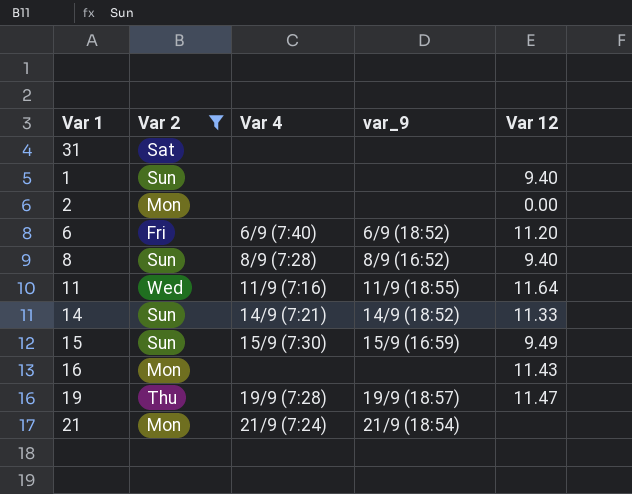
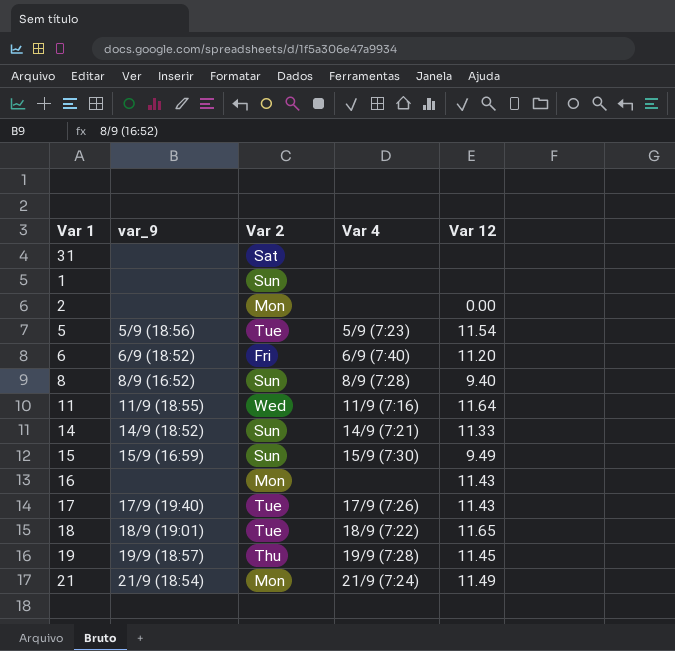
filter: Var 2 != Tue -> none
column var_9 | position: 4 -> 2
1 | Var 12: 9.40 -> none
19 | Var 12: 11.47 -> 11.45
21 | Var 12: none -> 11.49

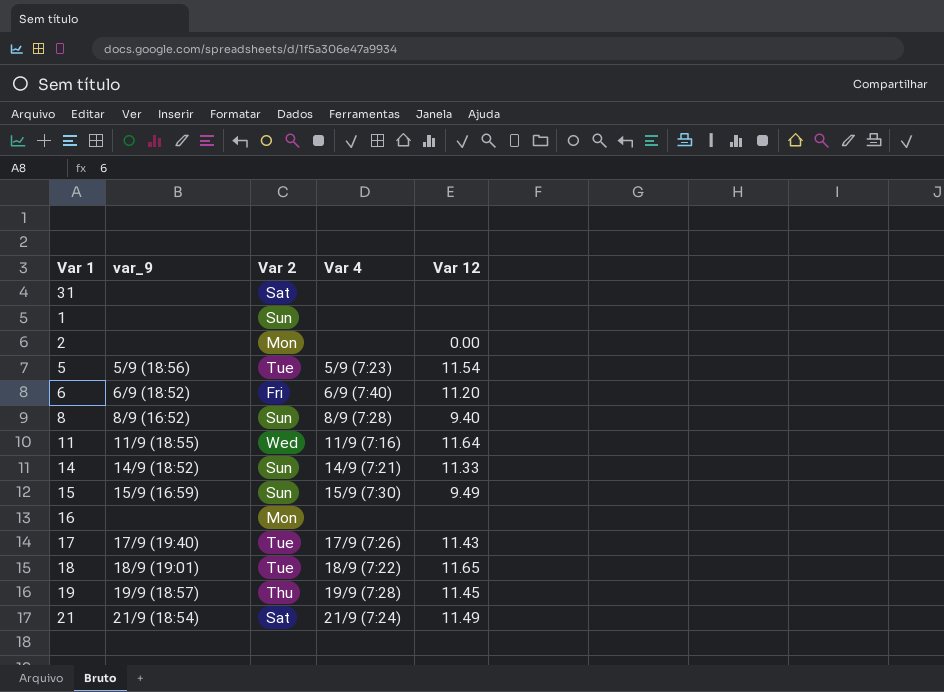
16 | Var 12: 11.43 -> none
21 | Var 2: Mon -> Sat

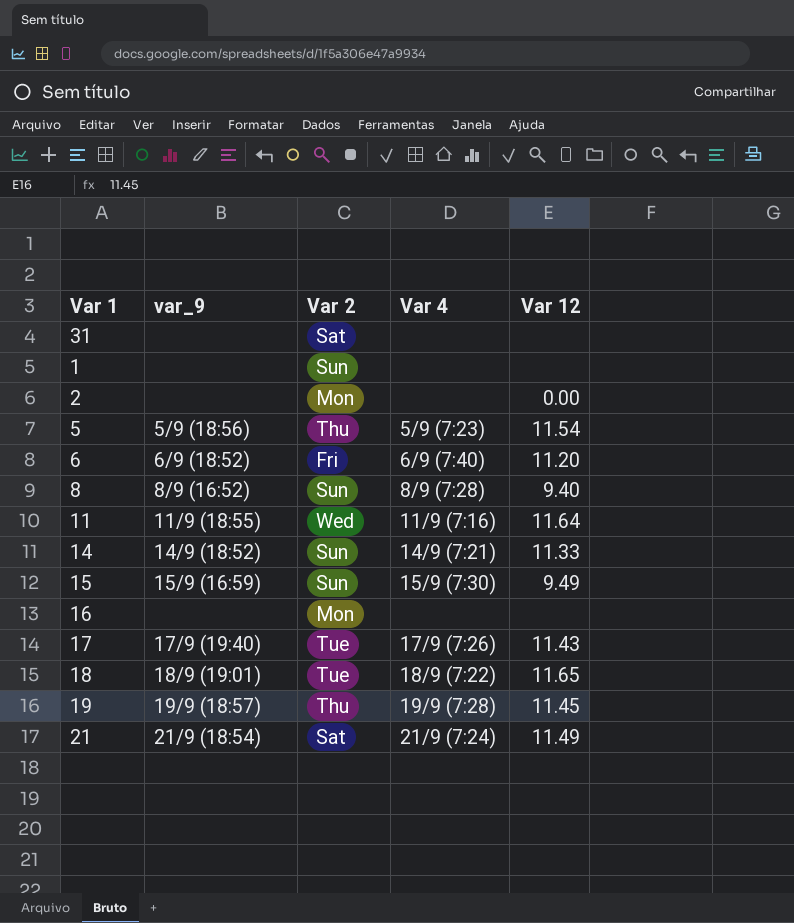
5 | Var 2: Tue -> Thu

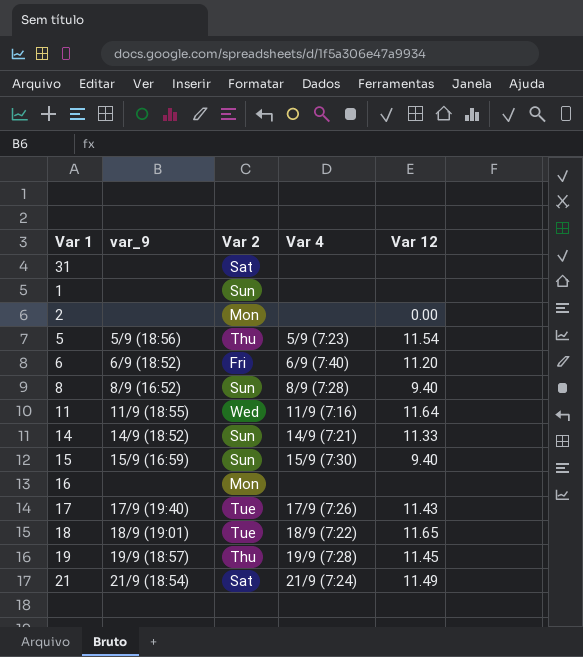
15 | Var 12: 9.49 -> 9.40

